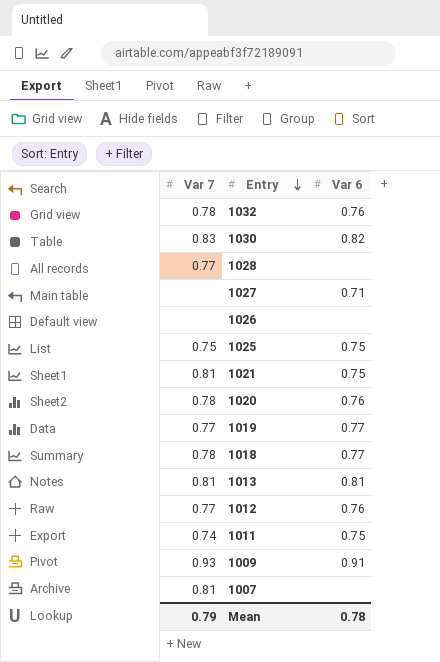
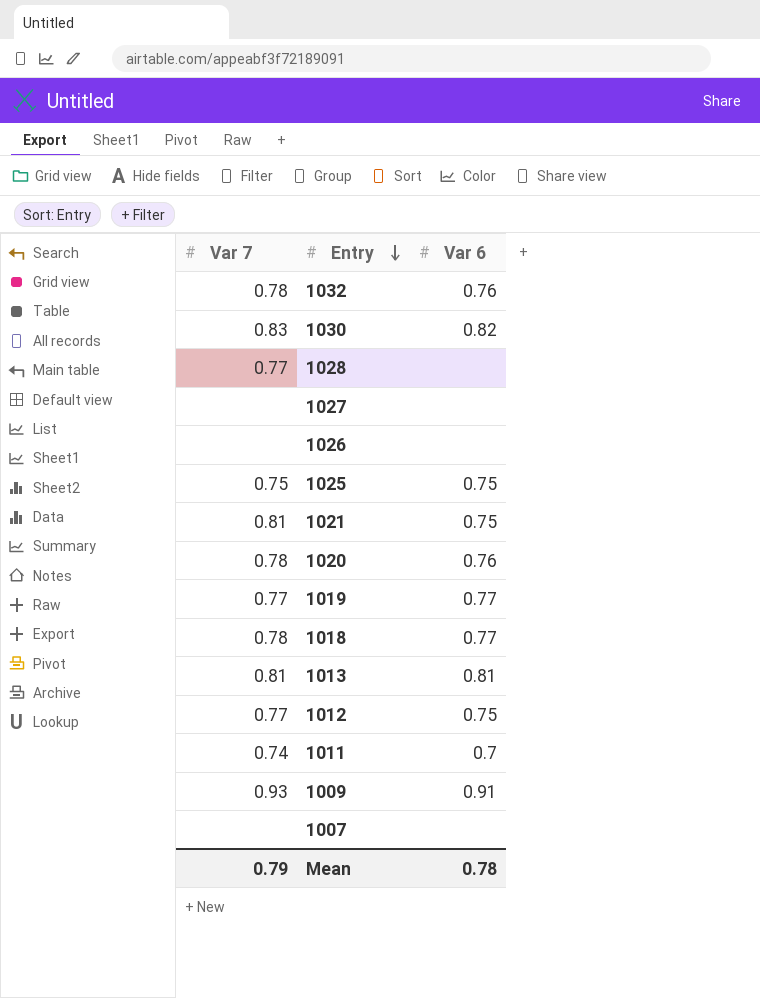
1027 | Var 6: 0.71 -> none
1012 | Var 6: 0.76 -> 0.75
1011 | Var 6: 0.75 -> 0.7
1007 | Var 7: 0.81 -> none

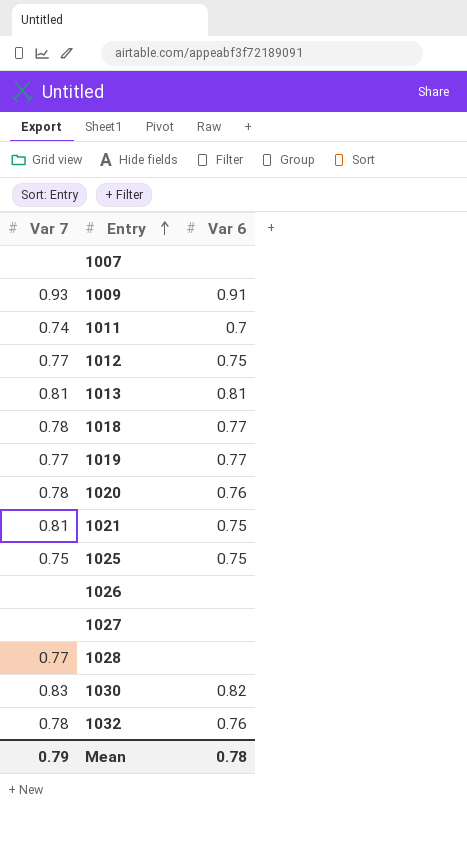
row order: Entry descending -> Entry ascending

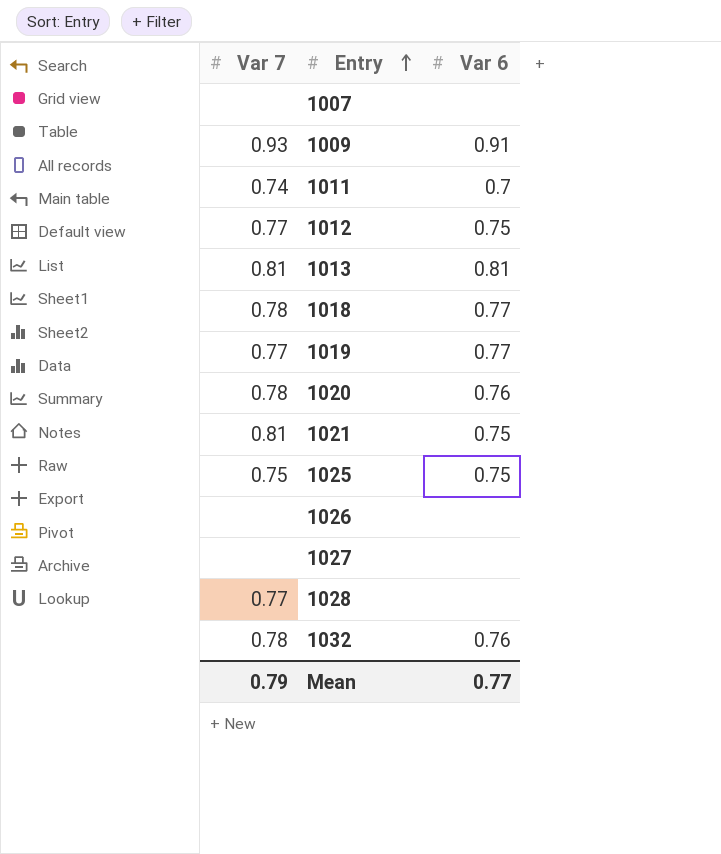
row 1030: 0.83 | 0.82 -> none
Mean | Var 6: 0.78 -> 0.77

